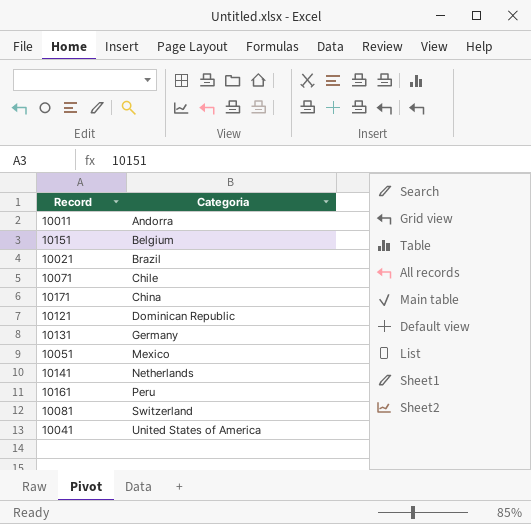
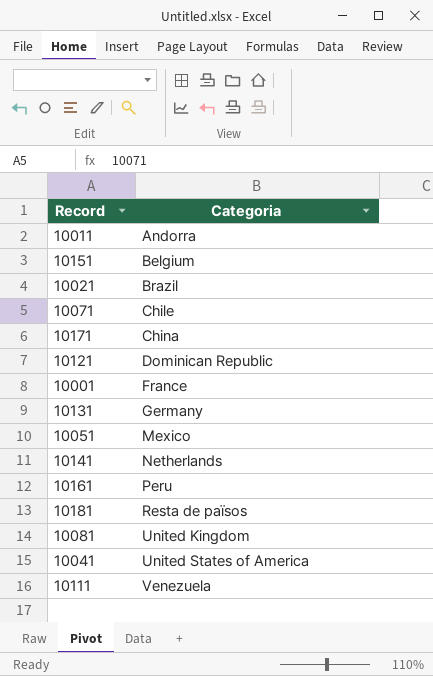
row 10001: none -> France
row 10181: none -> Resta de països
10081 | Categoria: Switzerland -> United Kingdom
row 10111: none -> Venezuela

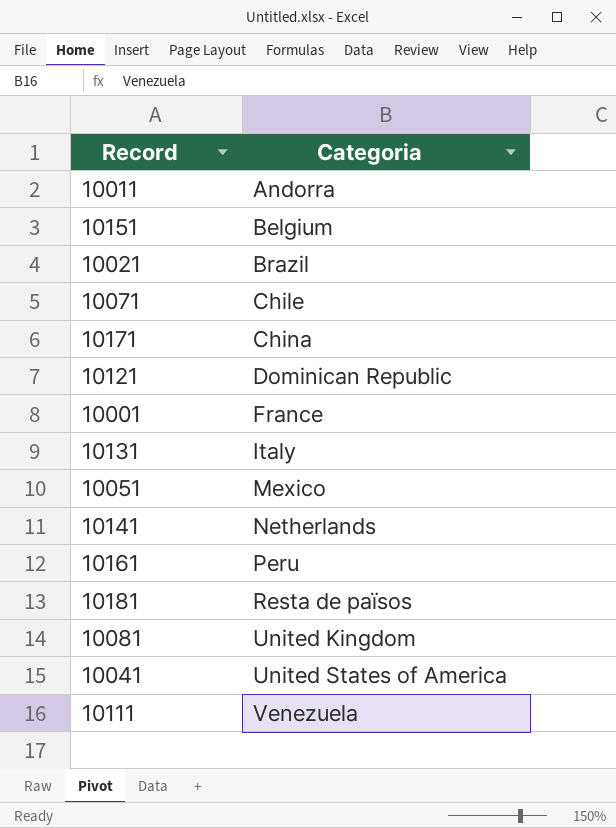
10131 | Categoria: Germany -> Italy

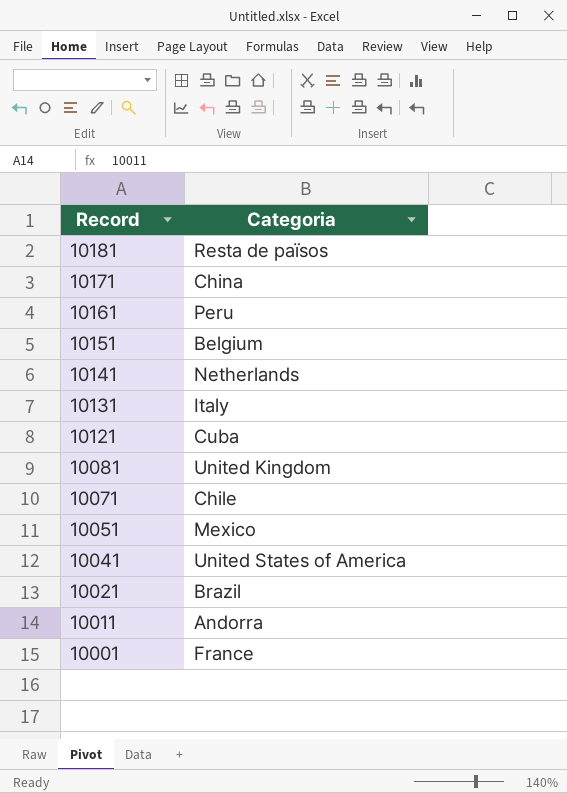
row order: Categoria ascending -> Record descending
row 10111: Venezuela -> none
10121 | Categoria: Dominican Republic -> Cuba

